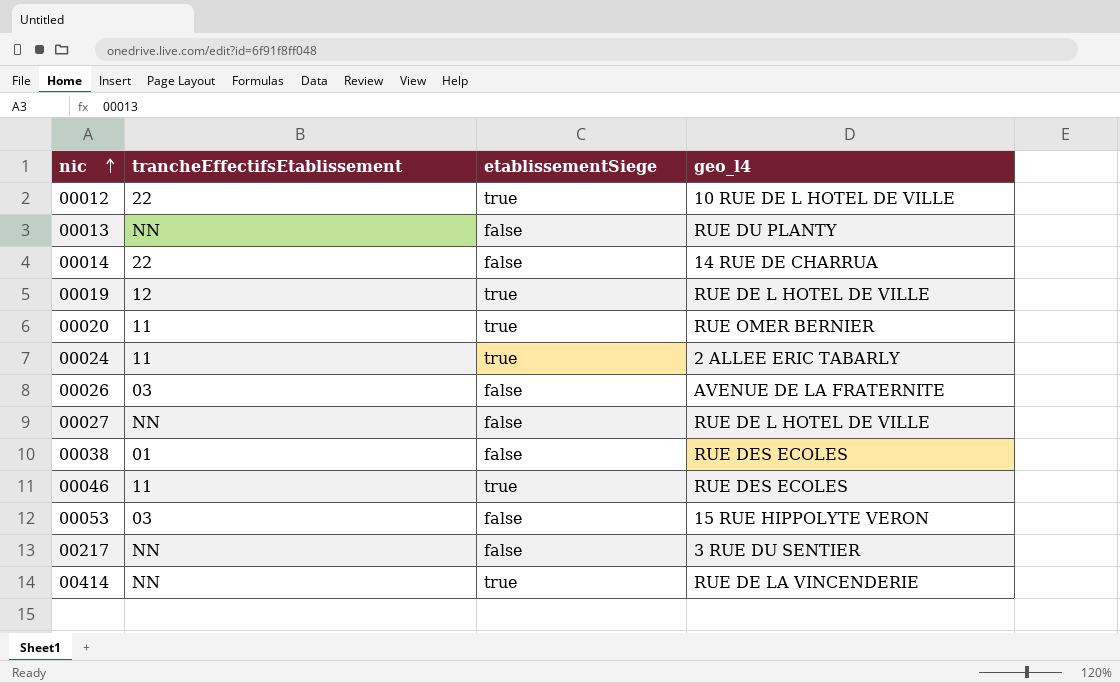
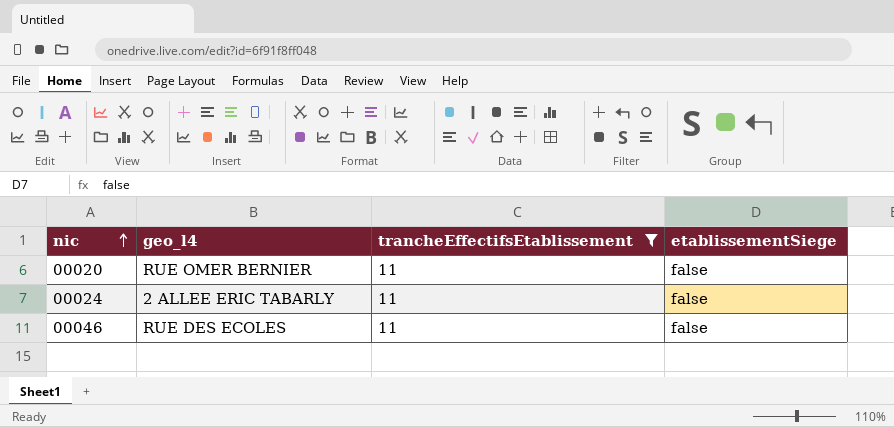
filter: none -> trancheEffectifsEtablissement = 11
column geo_l4 | position: 4 -> 2
00020 | etablissementSiege: true -> false
00024 | etablissementSiege: true -> false
00046 | etablissementSiege: true -> false

